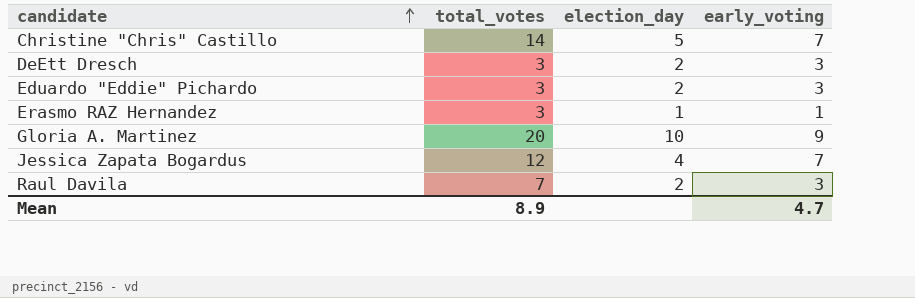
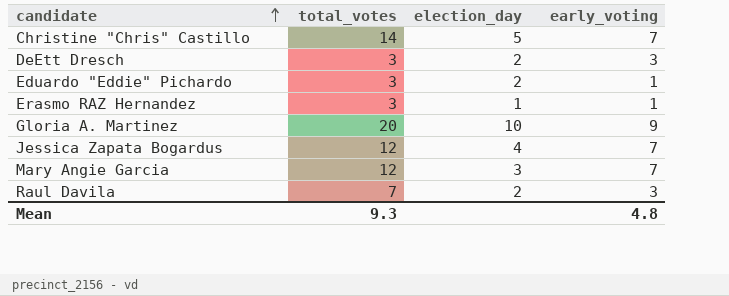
Eduardo "Eddie" Pichardo | early_voting: 3 -> 1
row Mary Angie Garcia: none -> 12 | 3 | 7
Mean | total_votes: 8.9 -> 9.3
Mean | early_voting: 4.7 -> 4.8

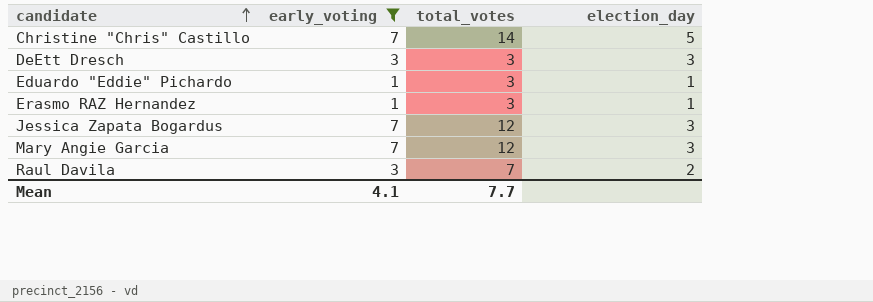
filter: none -> early_voting != 9
column early_voting | position: 4 -> 2
DeEtt Dresch | election_day: 2 -> 3
Eduardo "Eddie" Pichardo | election_day: 2 -> 1
Jessica Zapata Bogardus | election_day: 4 -> 3
Mean | early_voting: 4.8 -> 4.1
Mean | total_votes: 9.3 -> 7.7

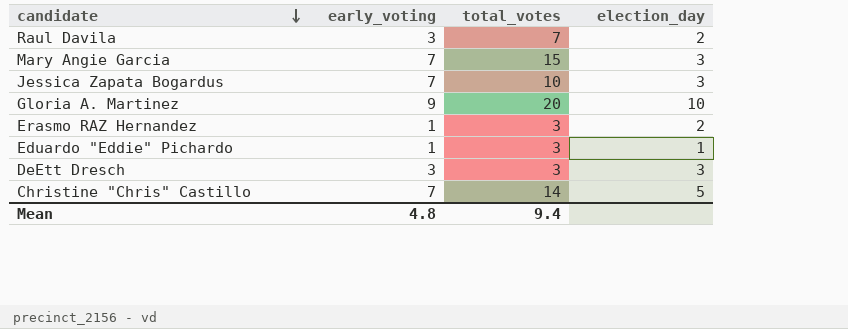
filter: early_voting != 9 -> none
row order: candidate ascending -> candidate descending
Mary Angie Garcia | total_votes: 12 -> 15
Jessica Zapata Bogardus | total_votes: 12 -> 10
Erasmo RAZ Hernandez | election_day: 1 -> 2
Mean | early_voting: 4.1 -> 4.8
Mean | total_votes: 7.7 -> 9.4

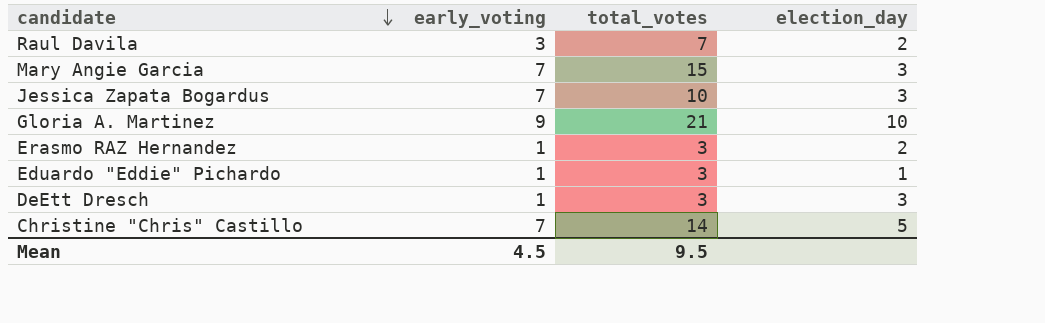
Gloria A. Martinez | total_votes: 20 -> 21
DeEtt Dresch | early_voting: 3 -> 1
Mean | early_voting: 4.8 -> 4.5
Mean | total_votes: 9.4 -> 9.5

